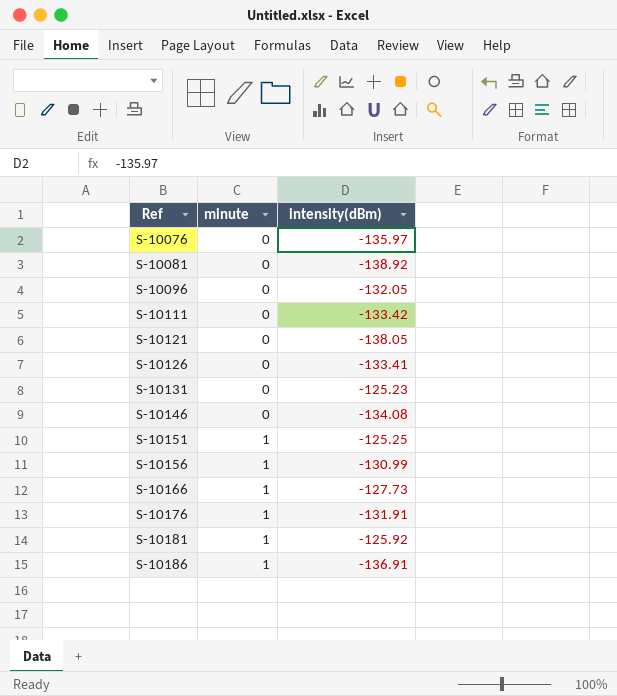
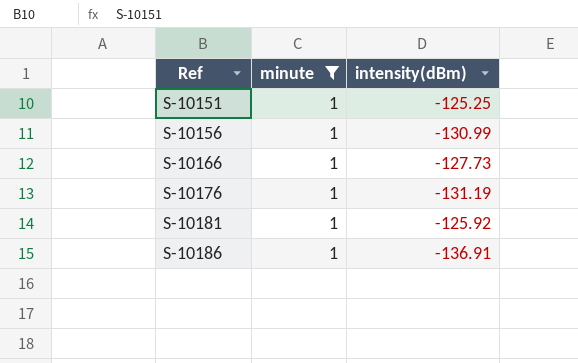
filter: none -> minute = 1
S-10176 | intensity(dBm): -131.91 -> -131.19

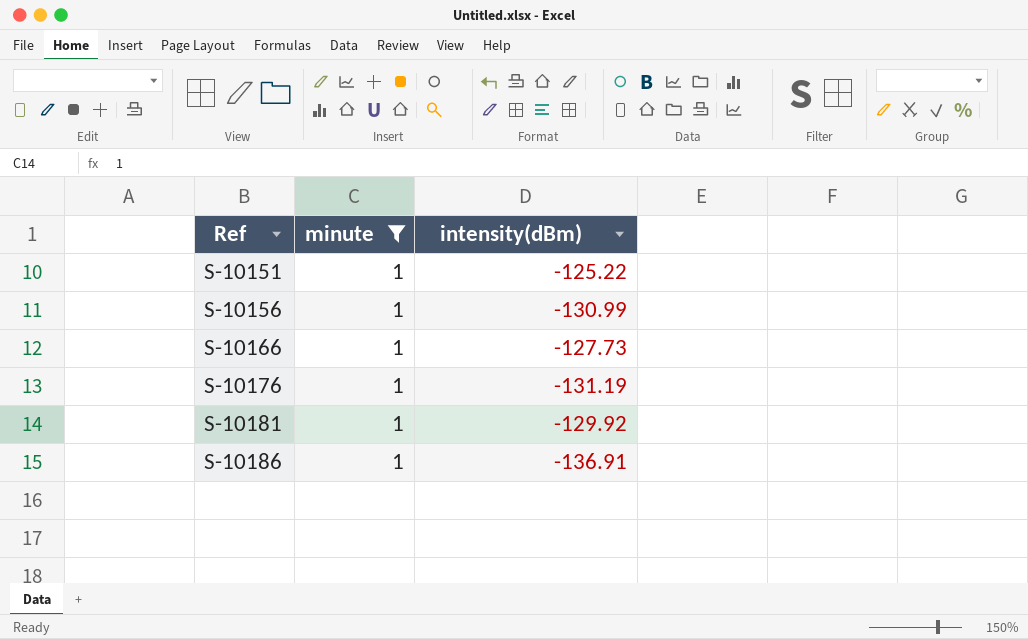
S-10151 | intensity(dBm): -125.25 -> -125.22
S-10181 | intensity(dBm): -125.92 -> -129.92

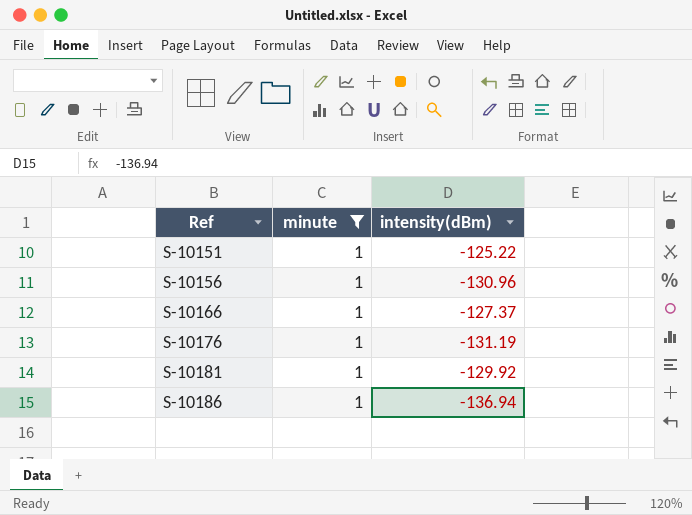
S-10156 | intensity(dBm): -130.99 -> -130.96
S-10166 | intensity(dBm): -127.73 -> -127.37
S-10186 | intensity(dBm): -136.91 -> -136.94

